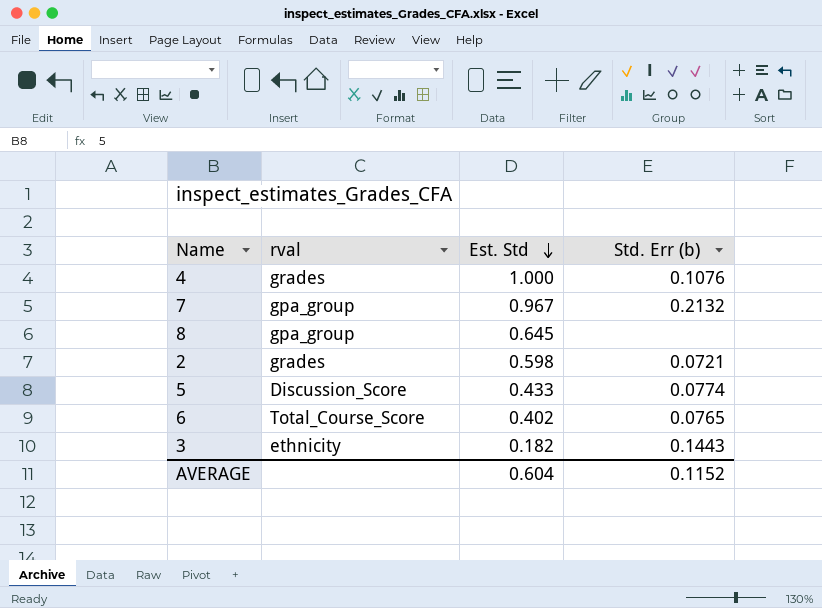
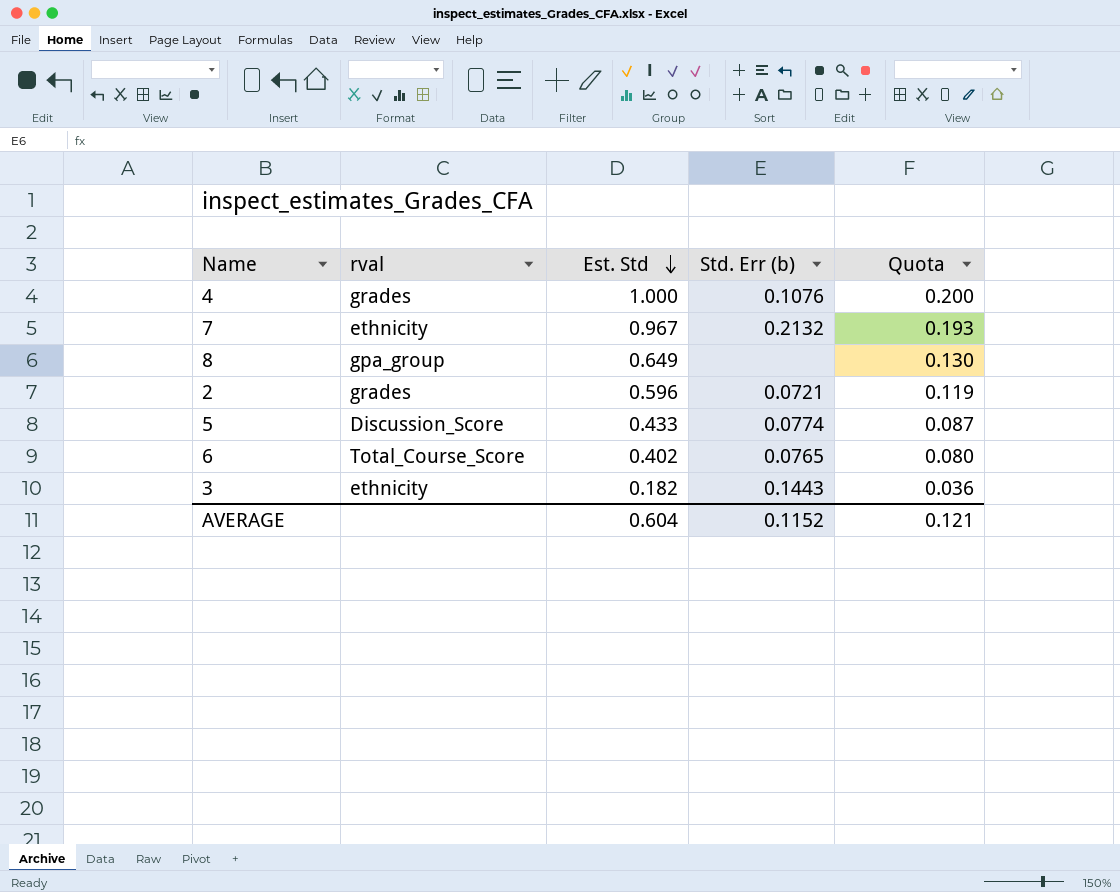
column Quota | formula: none -> [Est. Std] * 0.2
7 | rval: gpa_group -> ethnicity
8 | Est. Std: 0.645 -> 0.649
2 | Est. Std: 0.598 -> 0.596

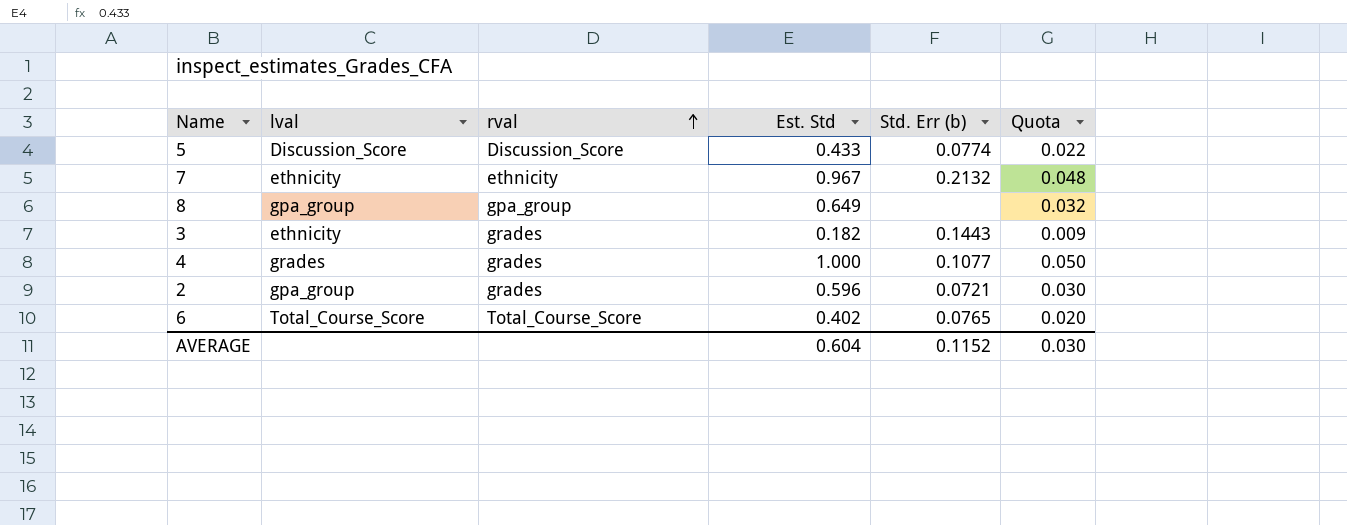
row order: Est. Std descending -> rval ascending
column lval | position: none -> 2
column Quota | formula: [Est. Std] * 0.2 -> [Est. Std] * 0.05
3 | rval: ethnicity -> grades
4 | Std. Err (b): 0.1076 -> 0.1077
AVERAGE | Quota: 0.121 -> 0.030

